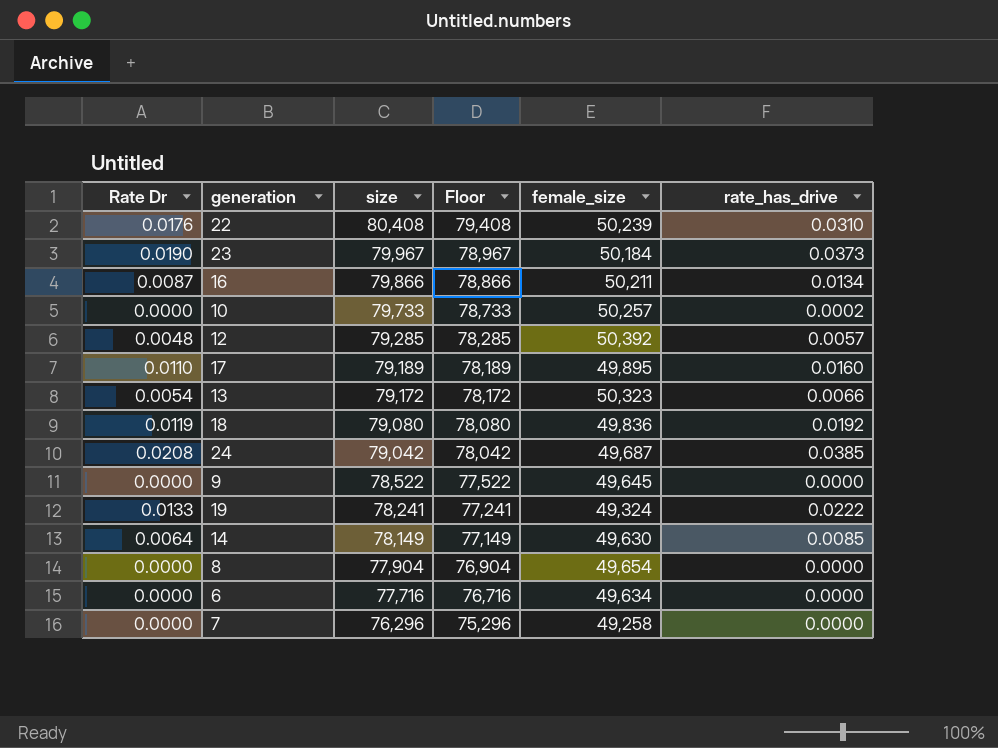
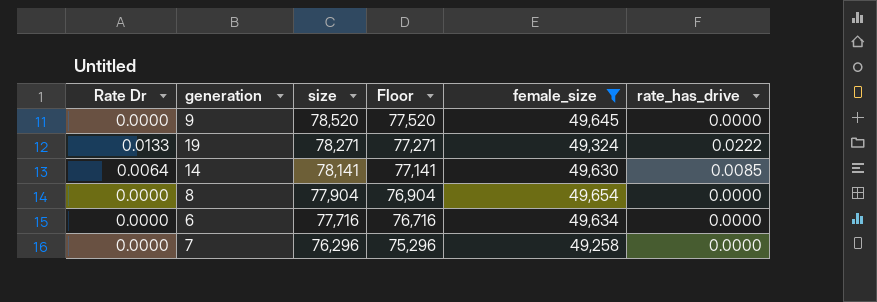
filter: none -> female_size <= 49,654
9 | size: 78,522 -> 78,520
9 | Floor: 77,522 -> 77,520
19 | size: 78,241 -> 78,271
19 | Floor: 77,241 -> 77,271
14 | size: 78,149 -> 78,141
14 | Floor: 77,149 -> 77,141

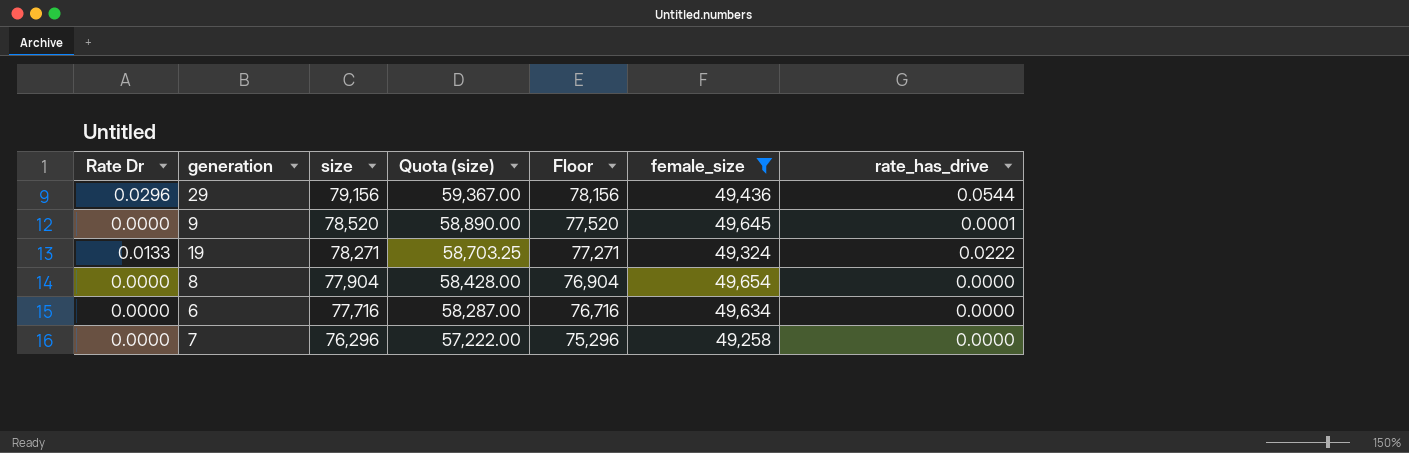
column Quota (size) | formula: none -> [size] * 0.75
row 14: 0.0064 | 78,141 | 77,141 | 49,630 | 0.0085 -> none
row 29: none -> 0.0296 | 79,156 | 59,367.00 | 78,156 | 49,436 | 0.0544
9 | rate_has_drive: 0.0000 -> 0.0001

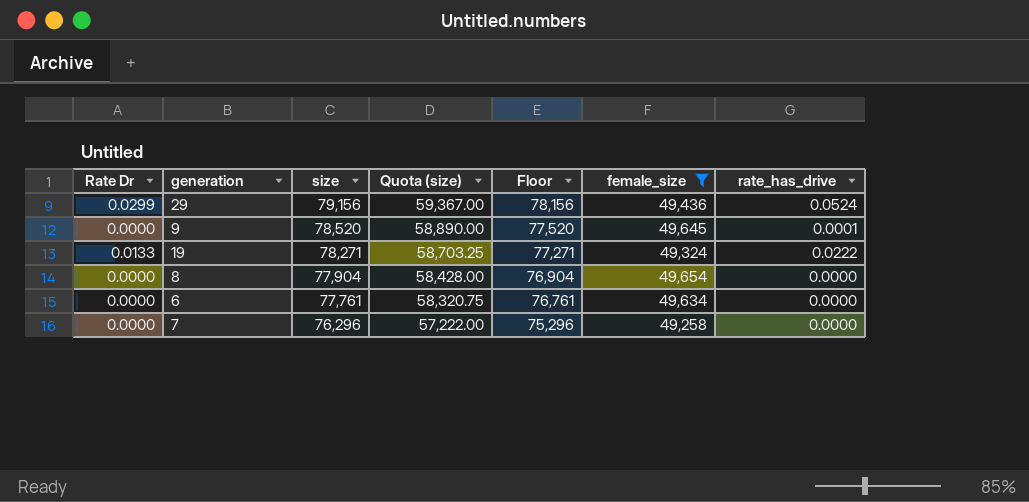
29 | Rate Dr: 0.0296 -> 0.0299
29 | rate_has_drive: 0.0544 -> 0.0524
6 | size: 77,716 -> 77,761
6 | Quota (size): 58,287.00 -> 58,320.75
6 | Floor: 76,716 -> 76,761

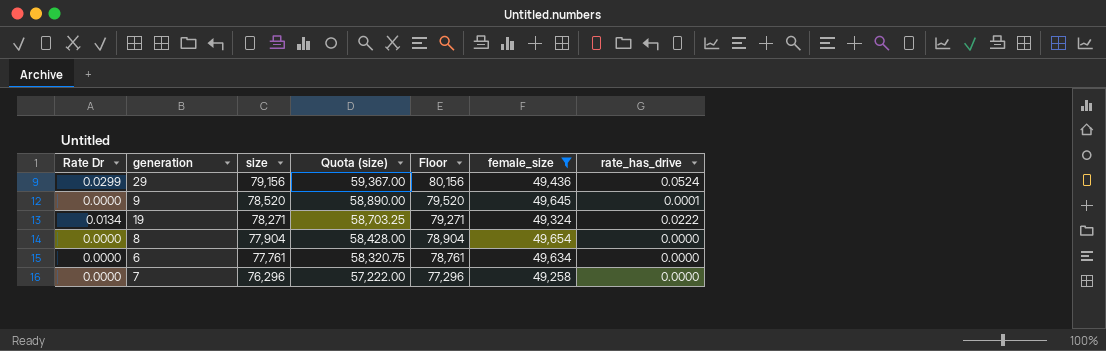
column Floor | formula: [size] - 1000 -> [size] + 1000
19 | Rate Dr: 0.0133 -> 0.0134

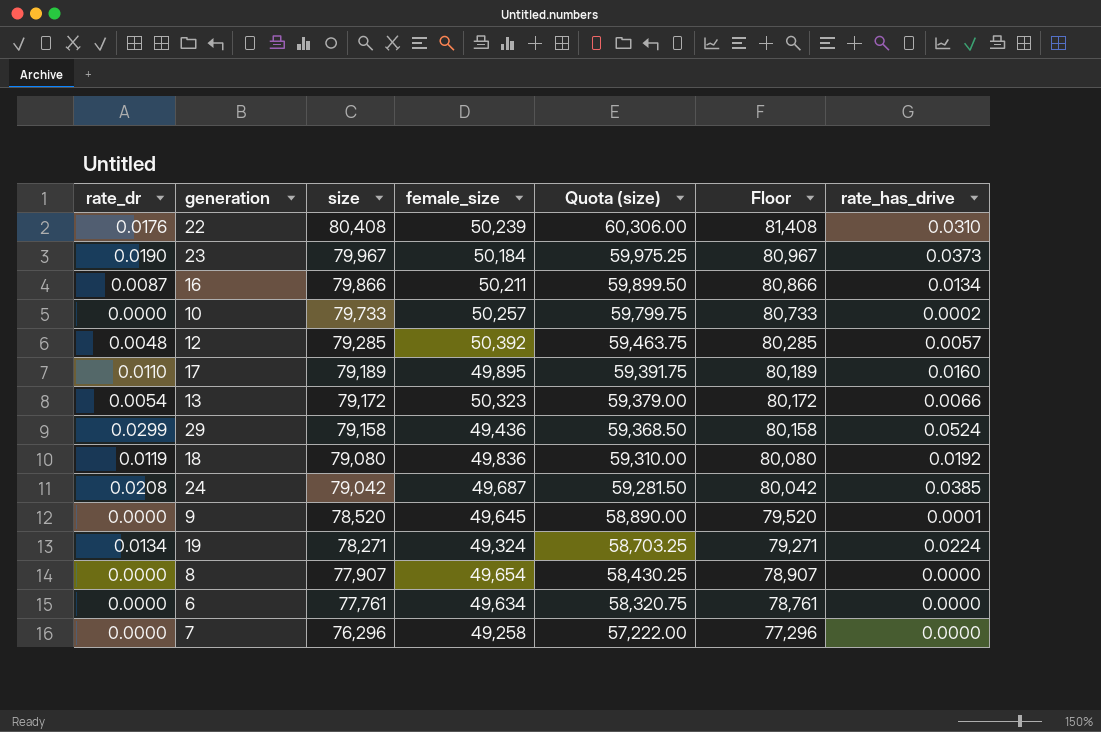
filter: female_size <= 49,654 -> none
column name: Rate Dr -> rate_dr
column female_size | position: 6 -> 4
29 | size: 79,156 -> 79,158
29 | Quota (size): 59,367.00 -> 59,368.50
29 | Floor: 80,156 -> 80,158
19 | rate_has_drive: 0.0222 -> 0.0224
8 | size: 77,904 -> 77,907
8 | Quota (size): 58,428.00 -> 58,430.25
8 | Floor: 78,904 -> 78,907

